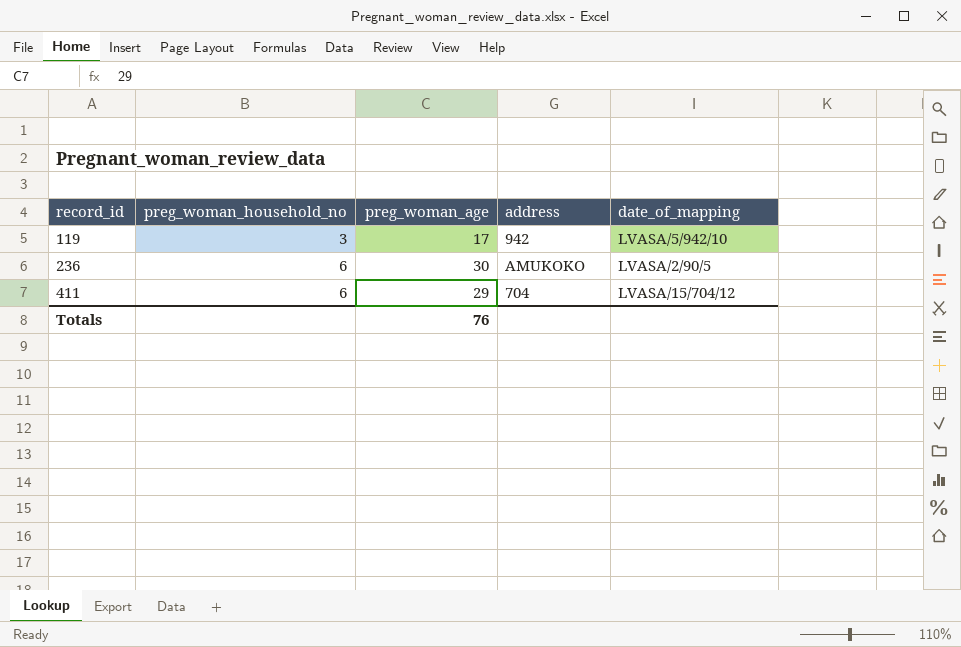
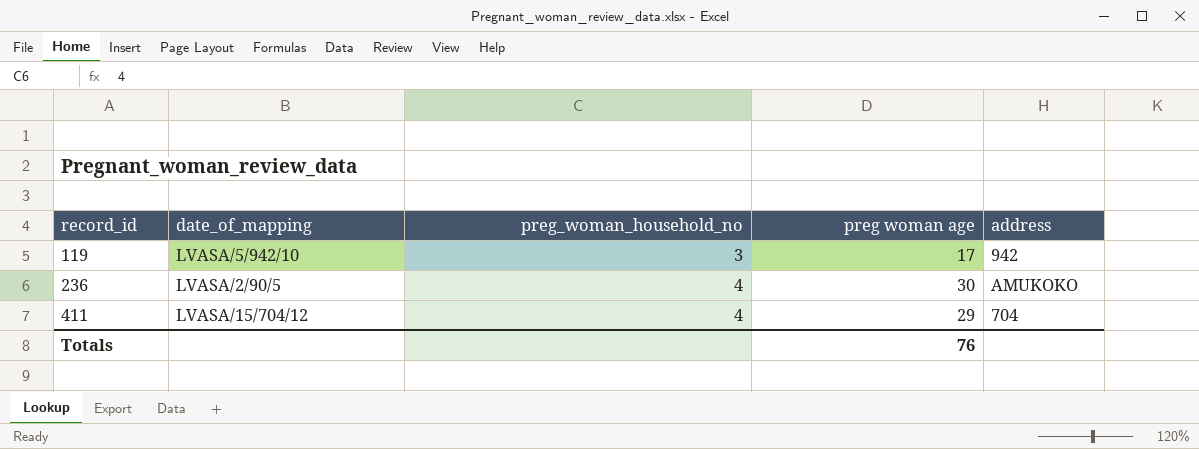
column date_of_mapping | position: 5 -> 2
column name: preg_woman_age -> preg woman age
236 | preg_woman_household_no: 6 -> 4
411 | preg_woman_household_no: 6 -> 4

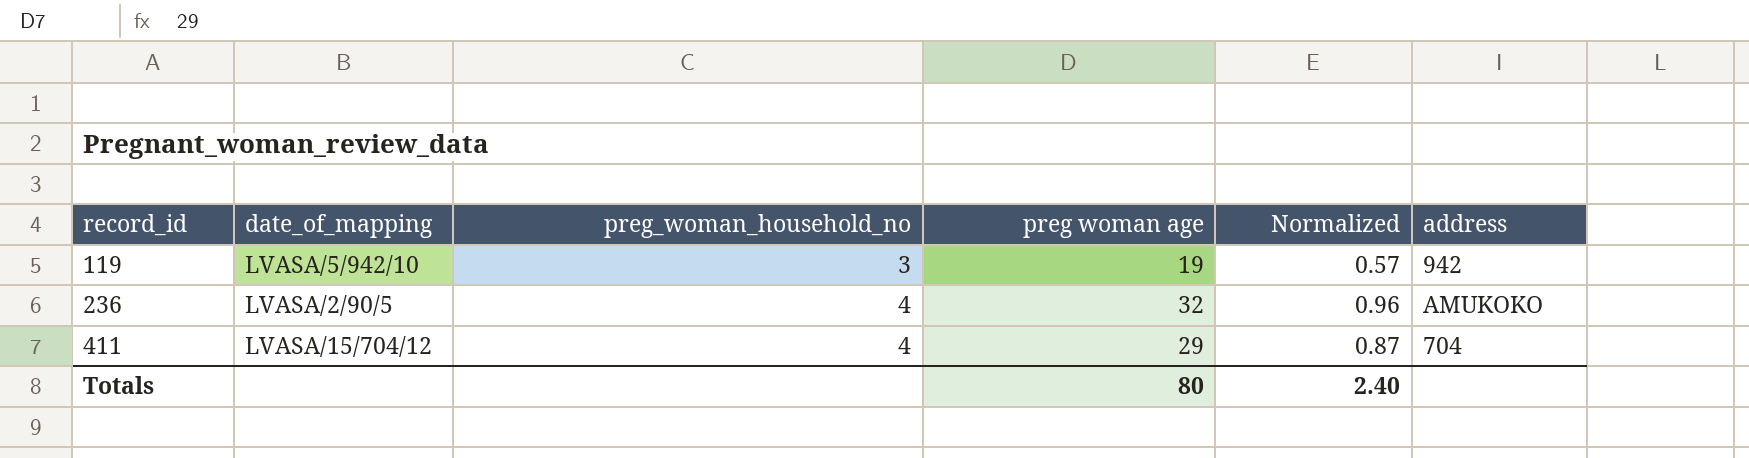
column Normalized | formula: none -> [preg woman age] * 0.03
119 | preg woman age: 17 -> 19
236 | preg woman age: 30 -> 32
Totals | preg woman age: 76 -> 80

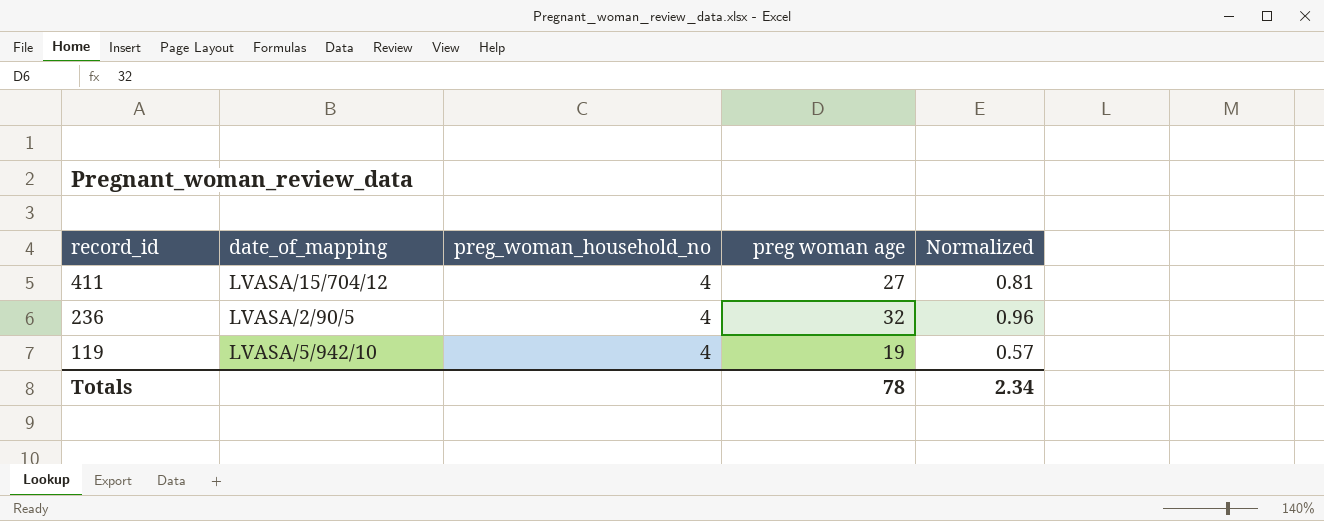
row order: record_id ascending -> record_id descending
column address | position: 6 -> none
411 | preg woman age: 29 -> 27
411 | Normalized: 0.87 -> 0.81
119 | preg_woman_household_no: 3 -> 4
Totals | preg woman age: 80 -> 78
Totals | Normalized: 2.40 -> 2.34

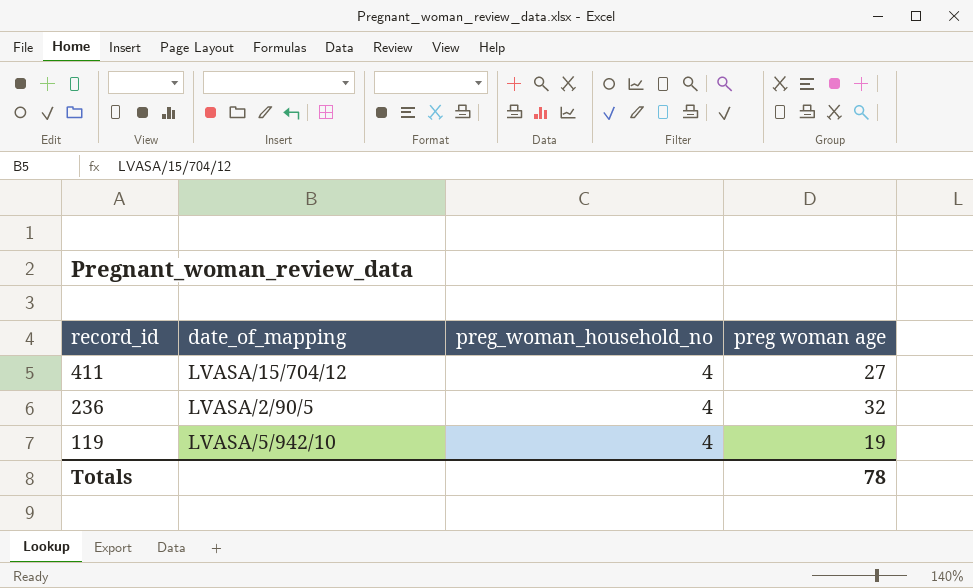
column Normalized | formula: [preg woman age] * 0.03 -> none

